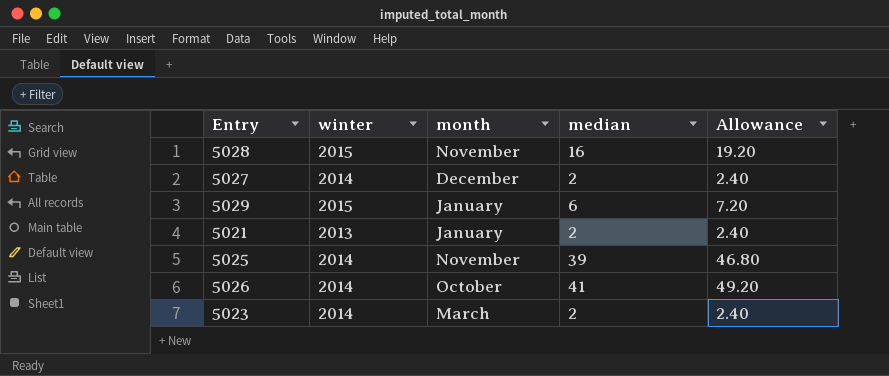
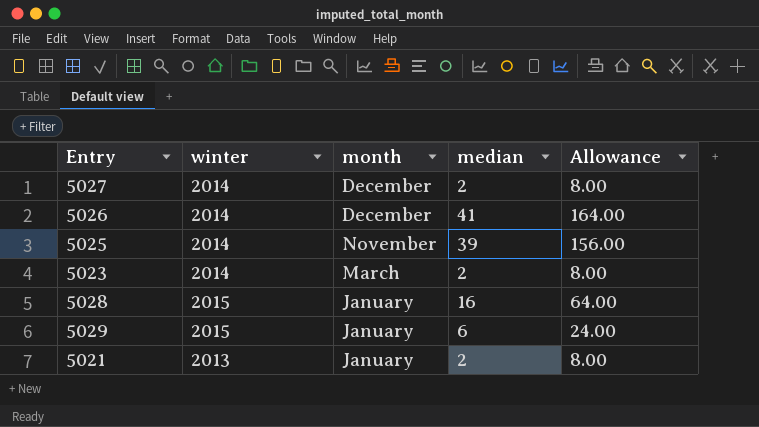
row order: none -> month descending
column Allowance | formula: [median] * 1.2 -> [median] * 4
5026 | month: October -> December
5028 | month: November -> January

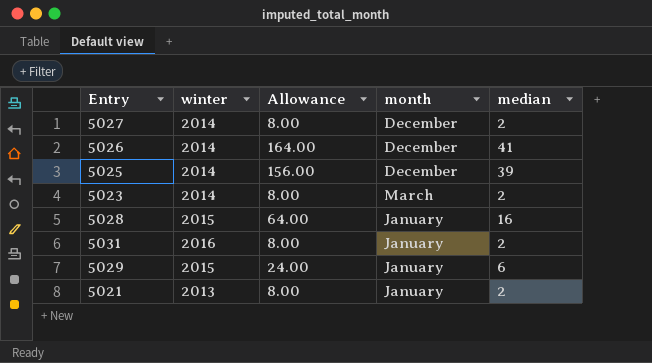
column Allowance | position: 5 -> 3
5025 | month: November -> December
row 5031: none -> 2016 | 8.00 | January | 2

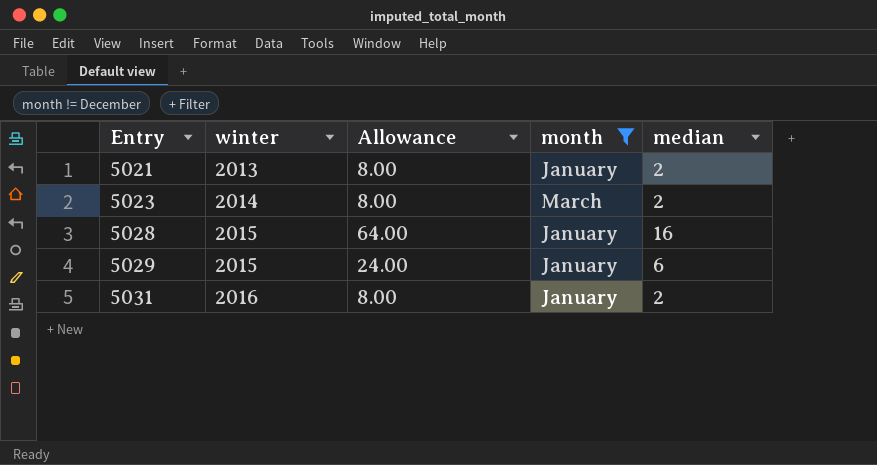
filter: none -> month != December
row order: month descending -> Entry ascending

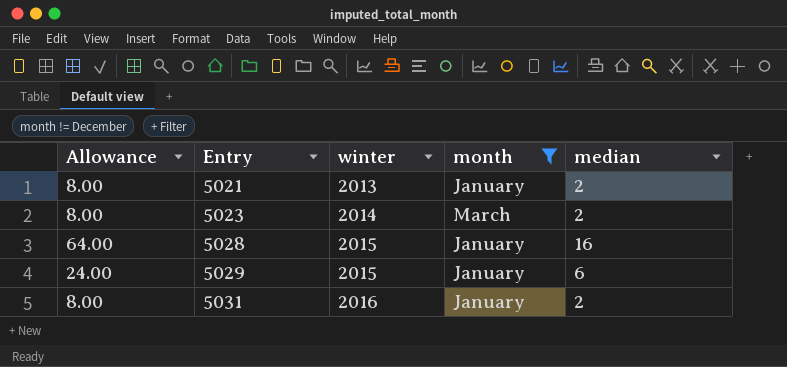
column Allowance | position: 3 -> 1

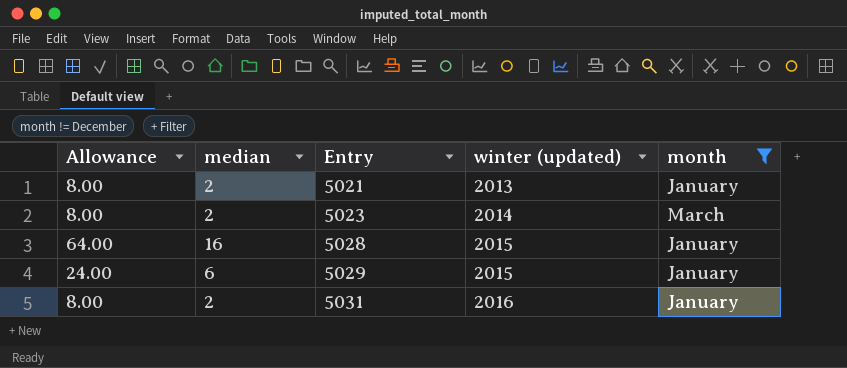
column median | position: 5 -> 2
column name: winter -> winter (updated)

